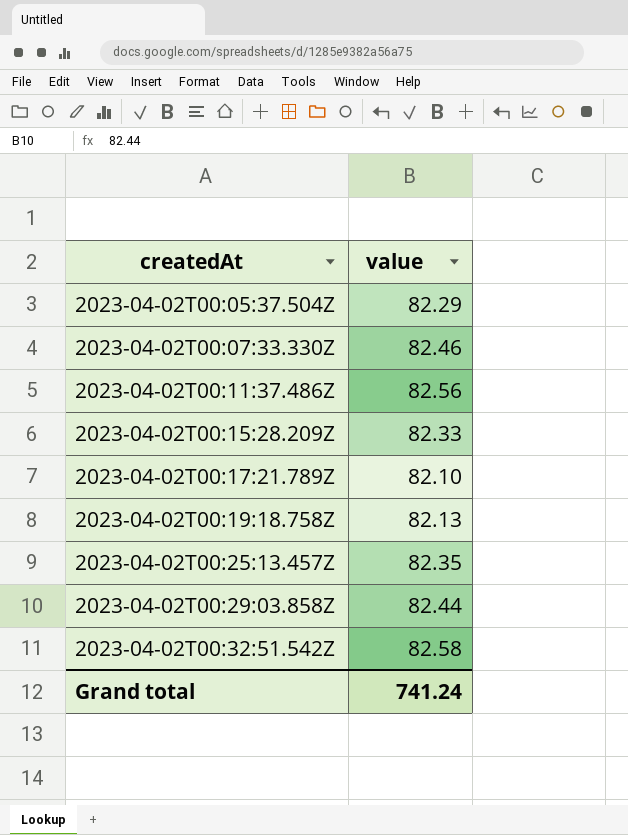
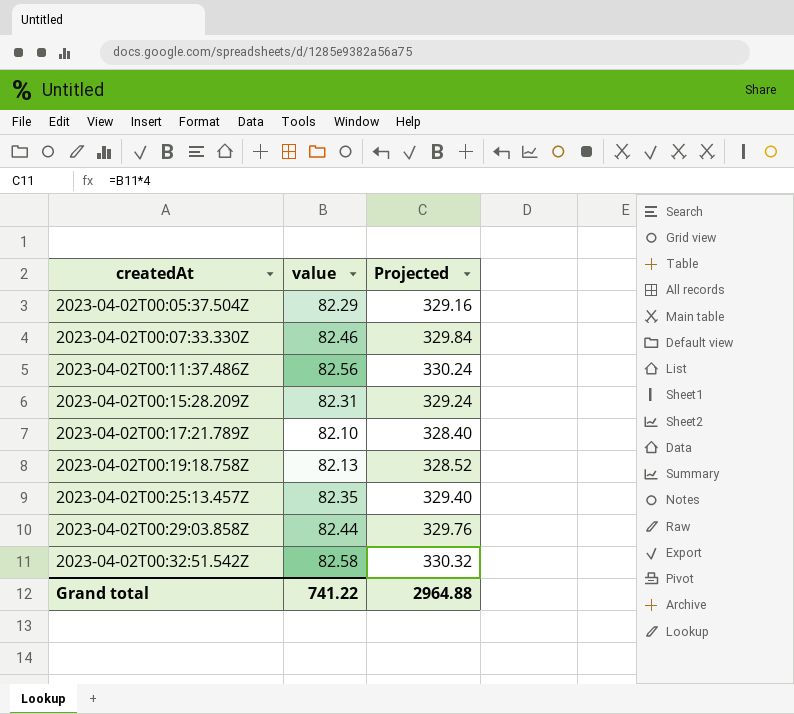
column Projected | formula: none -> [value] * 4
2023-04-02T00:15:28.209Z | value: 82.33 -> 82.31
Grand total | value: 741.24 -> 741.22

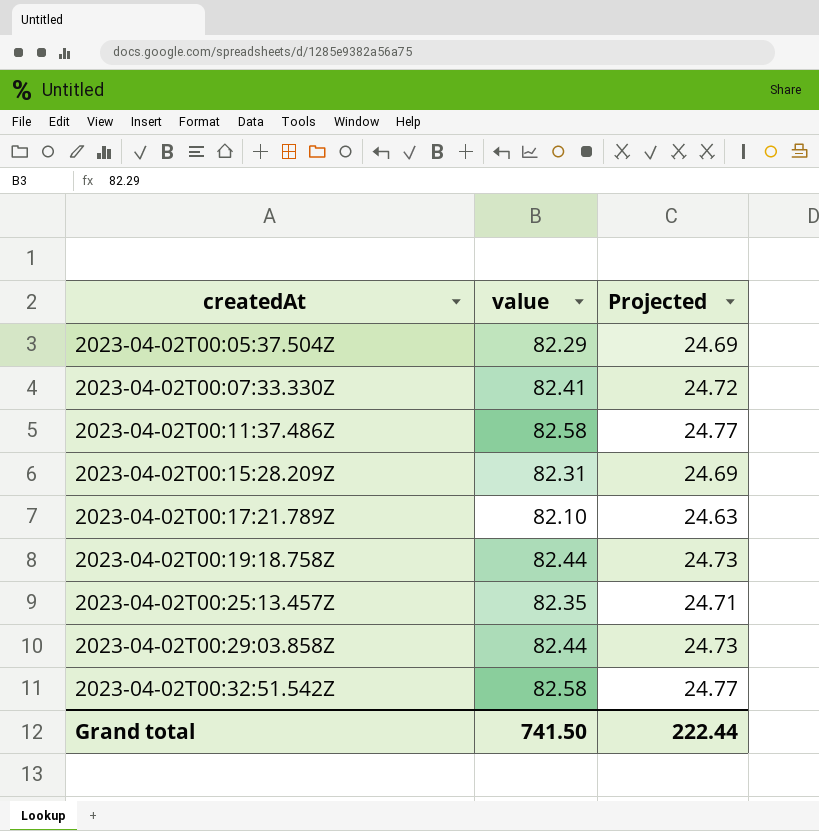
column Projected | formula: [value] * 4 -> [value] * 0.3
2023-04-02T00:07:33.330Z | value: 82.46 -> 82.41
2023-04-02T00:11:37.486Z | value: 82.56 -> 82.58
2023-04-02T00:19:18.758Z | value: 82.13 -> 82.44
Grand total | value: 741.22 -> 741.50
Grand total | Projected: 2964.88 -> 222.44

